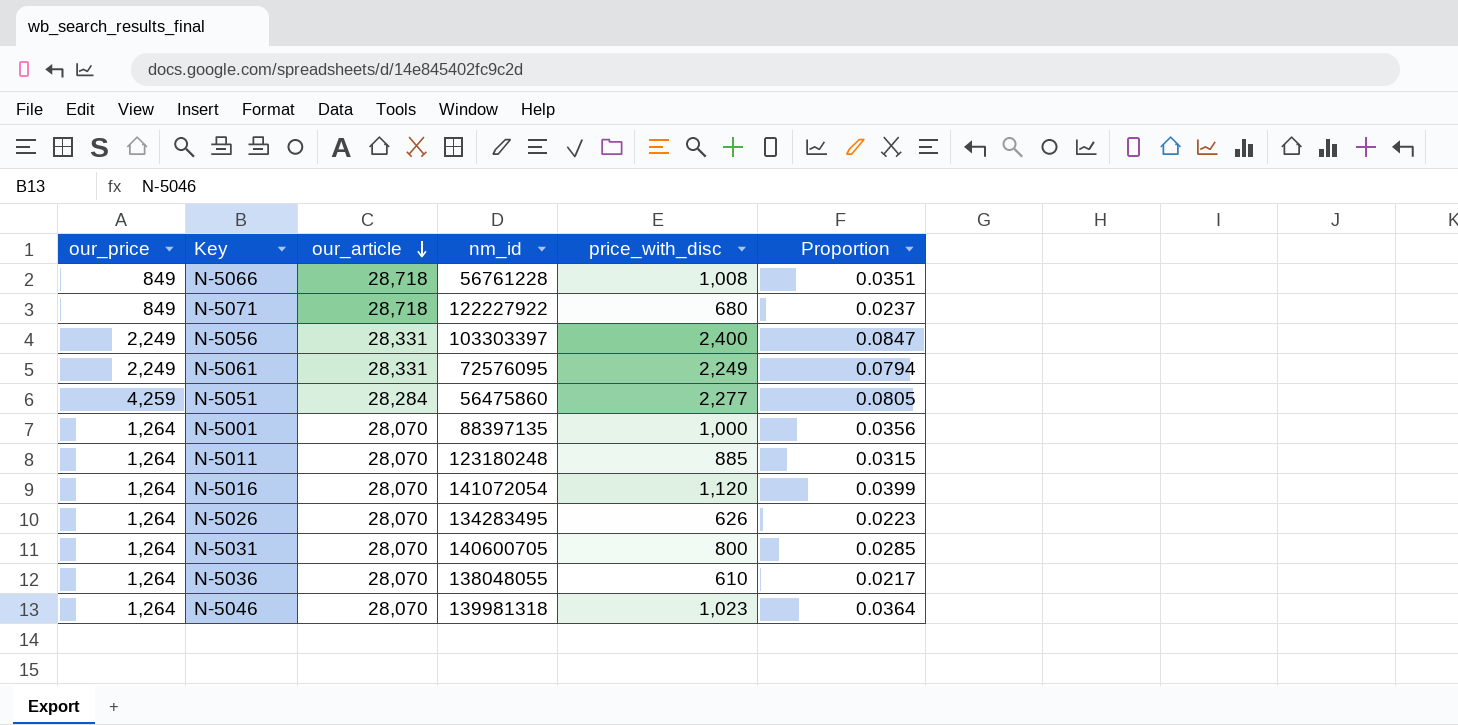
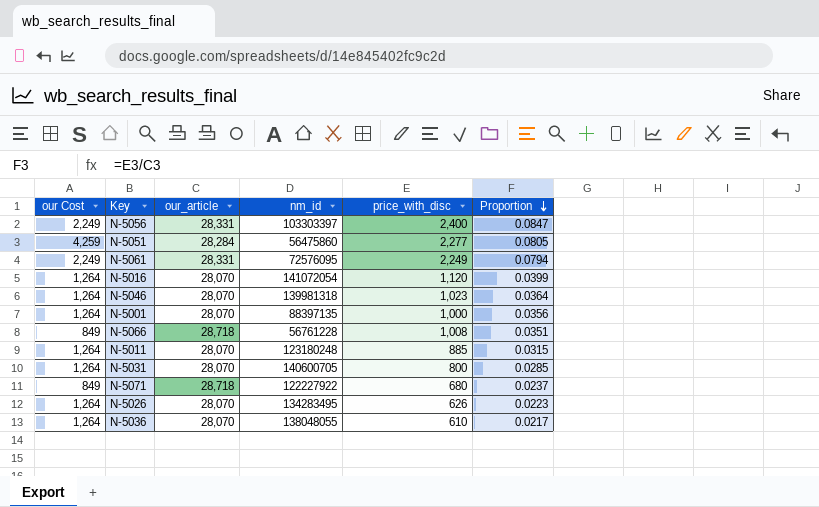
row order: our_article descending -> Proportion descending
column name: our_price -> our Cost

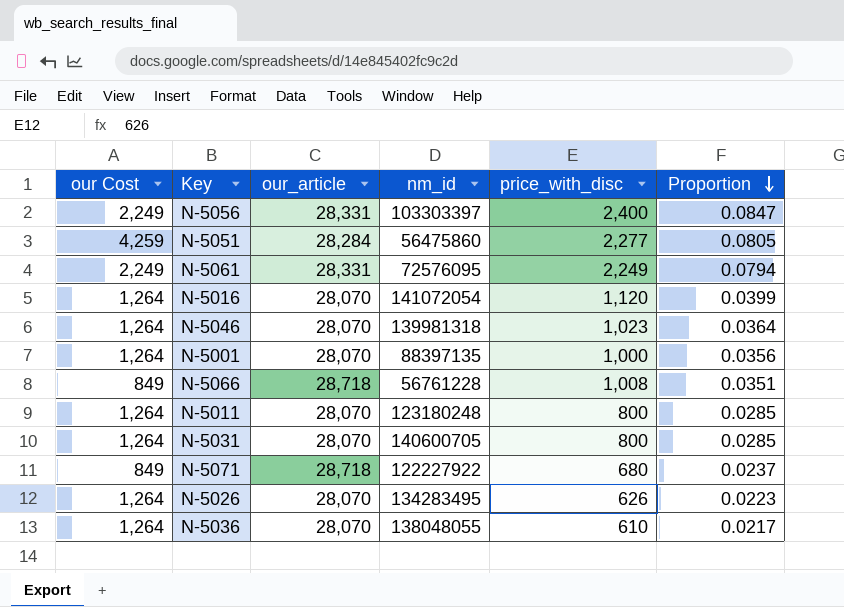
N-5011 | price_with_disc: 885 -> 800
N-5011 | Proportion: 0.0315 -> 0.0285

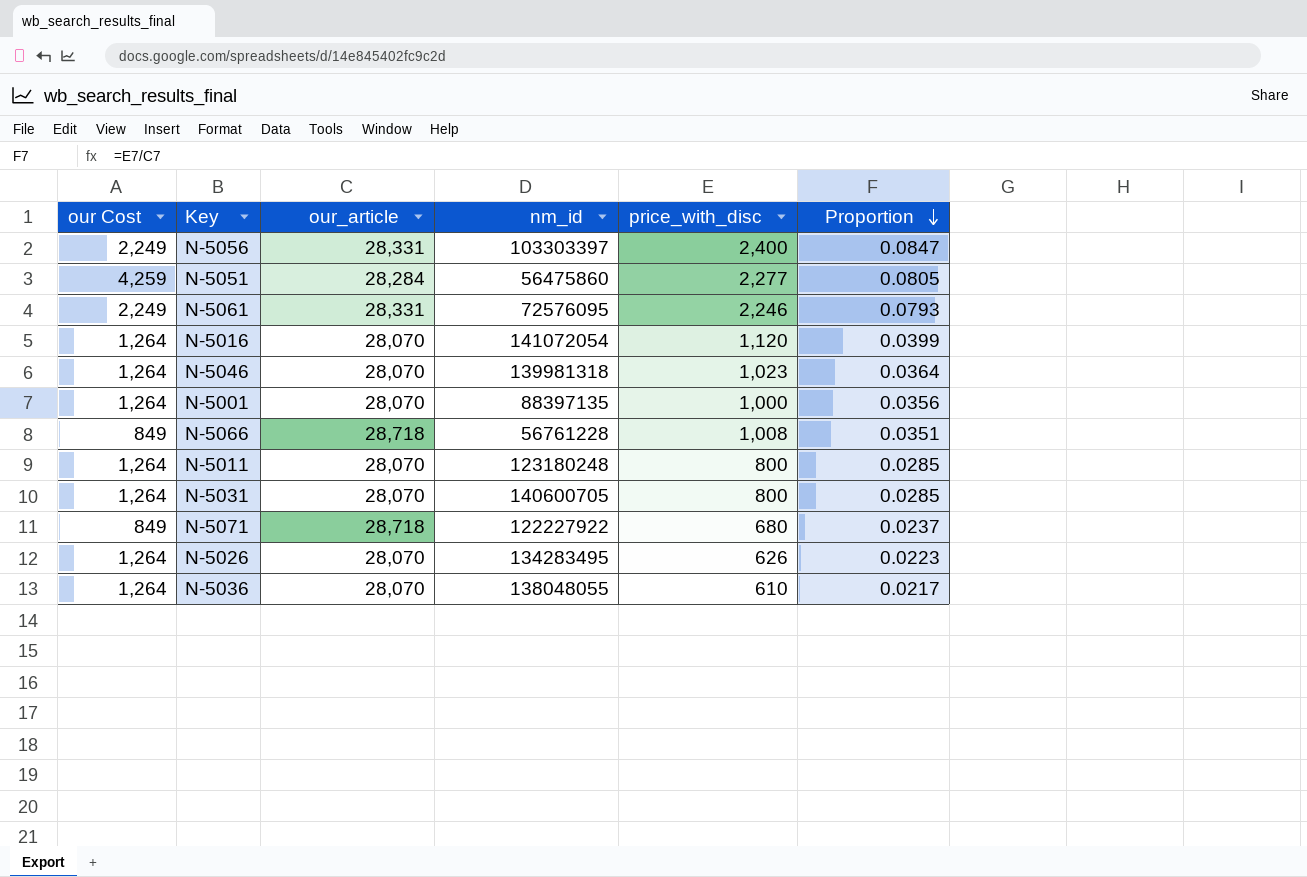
N-5061 | price_with_disc: 2,249 -> 2,246
N-5061 | Proportion: 0.0794 -> 0.0793

